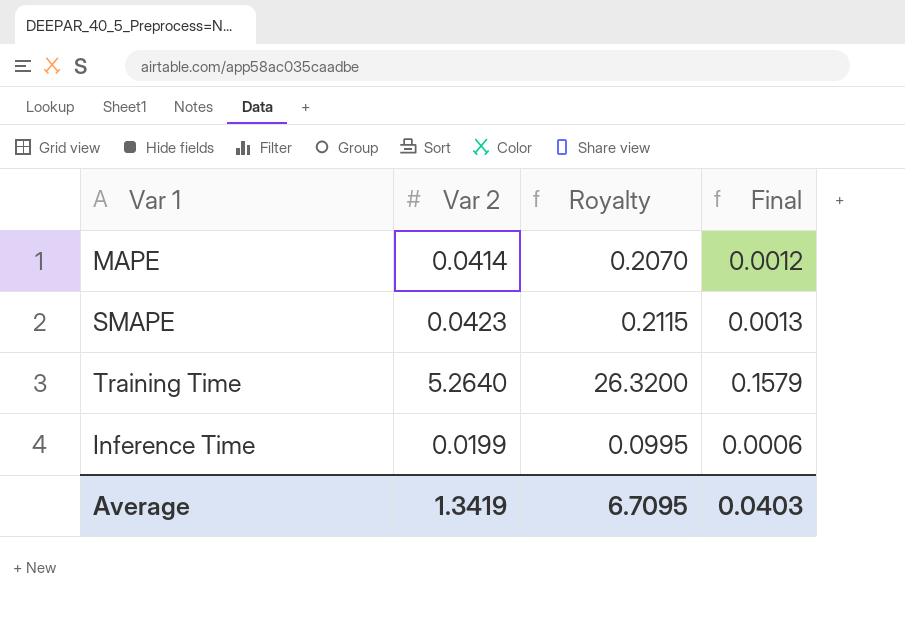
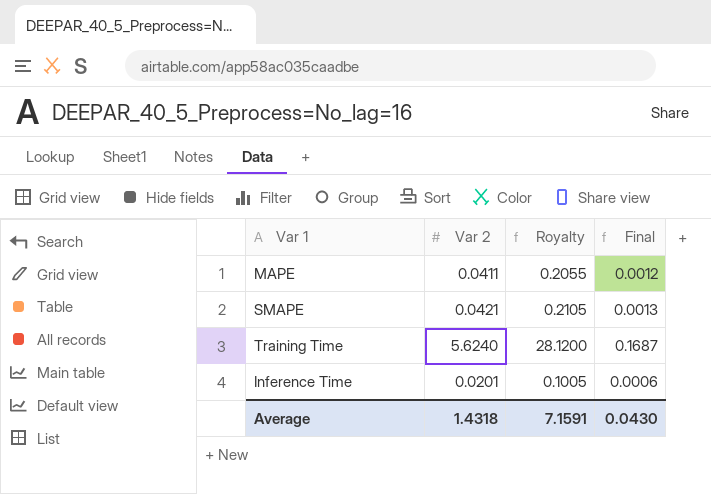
MAPE | Var 2: 0.0414 -> 0.0411
MAPE | Royalty: 0.2070 -> 0.2055
SMAPE | Var 2: 0.0423 -> 0.0421
SMAPE | Royalty: 0.2115 -> 0.2105
Training Time | Var 2: 5.2640 -> 5.6240
Training Time | Royalty: 26.3200 -> 28.1200
Training Time | Final: 0.1579 -> 0.1687
Inference Time | Var 2: 0.0199 -> 0.0201
Inference Time | Royalty: 0.0995 -> 0.1005
Average | Var 2: 1.3419 -> 1.4318
Average | Royalty: 6.7095 -> 7.1591
Average | Final: 0.0403 -> 0.0430

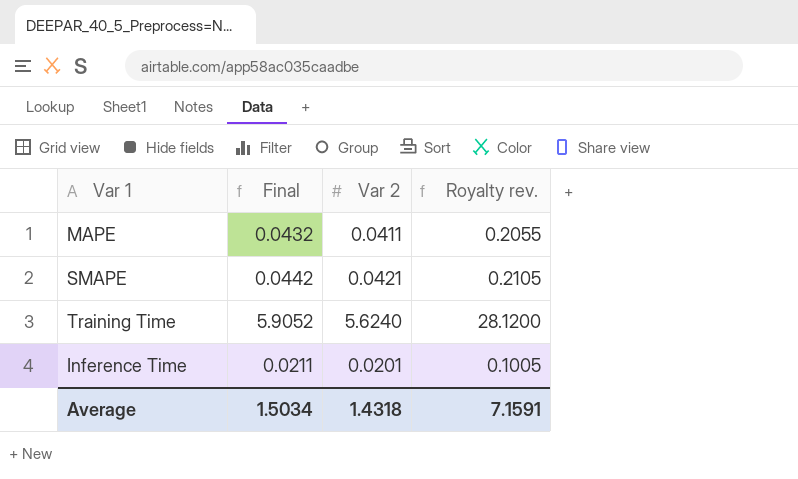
column Final | formula: [Var 2] * 0.03 -> [Var 2] * 1.05
column Final | position: 4 -> 2
column name: Royalty -> Royalty rev.
Average | Final: 0.0430 -> 1.5034

